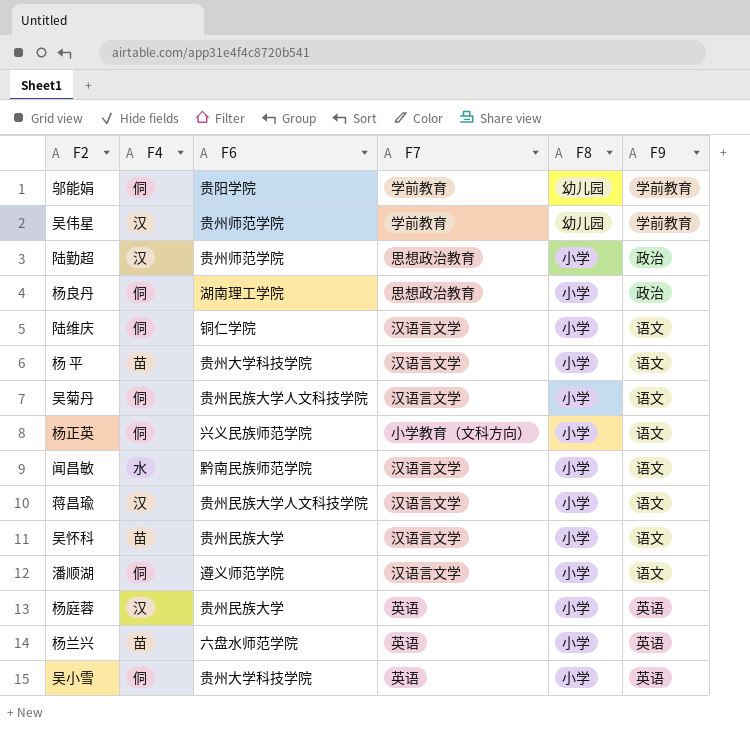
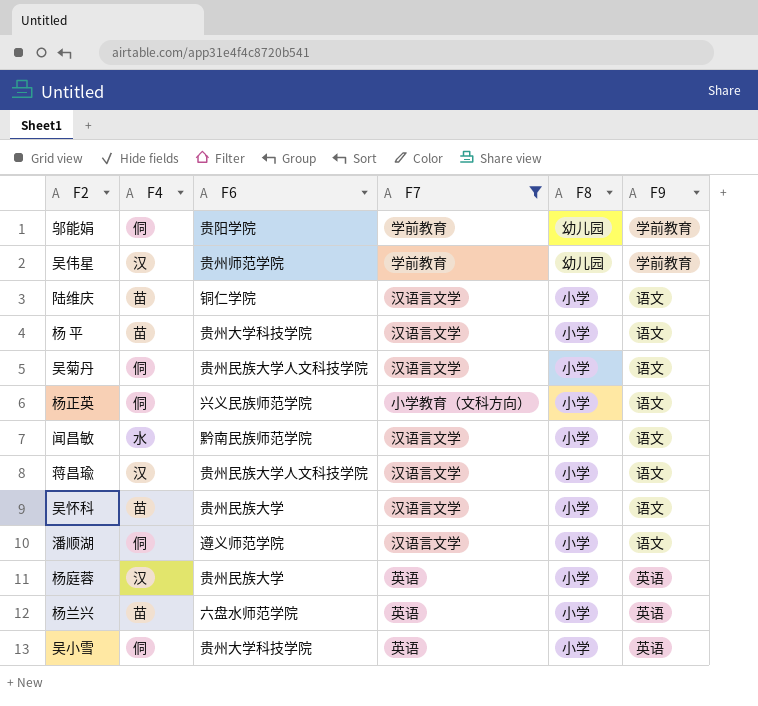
filter: none -> F7 != 思想政治教育
陆维庆 | F4: 侗 -> 苗

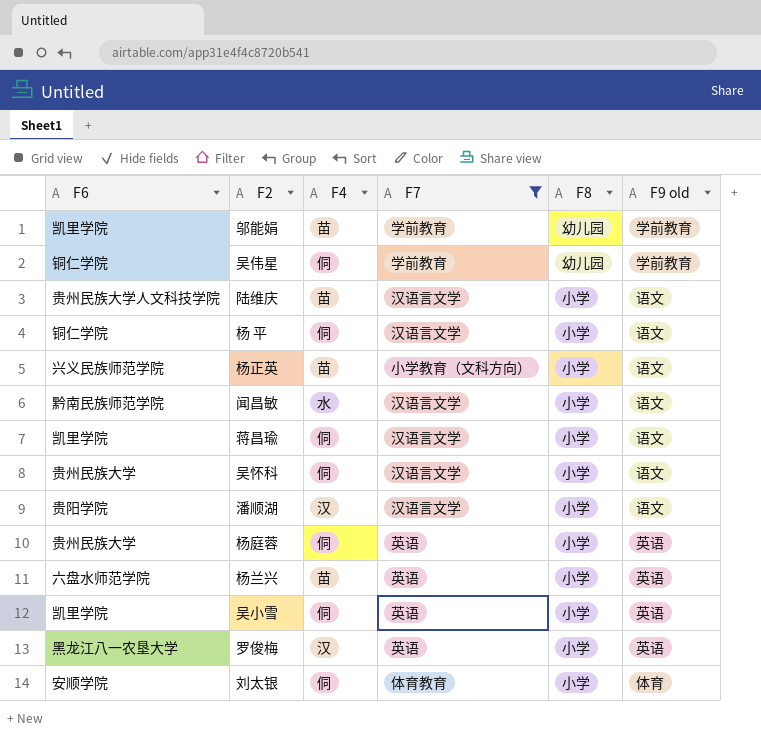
column F6 | position: 3 -> 1
column name: F9 -> F9 old
row 吴菊丹: 侗 | 贵州民族大学人文科技学院 | 汉语言文学 | 小学 | 语文 -> none
邬能娟 | F6: 贵阳学院 -> 凯里学院
邬能娟 | F4: 侗 -> 苗
吴伟星 | F6: 贵州师范学院 -> 铜仁学院
吴伟星 | F4: 汉 -> 侗
陆维庆 | F6: 铜仁学院 -> 贵州民族大学人文科技学院
杨 平 | F6: 贵州大学科技学院 -> 铜仁学院
杨 平 | F4: 苗 -> 侗
杨正英 | F4: 侗 -> 苗
蒋昌瑜 | F6: 贵州民族大学人文科技学院 -> 凯里学院
蒋昌瑜 | F4: 汉 -> 侗
吴怀科 | F4: 苗 -> 侗
潘顺湖 | F6: 遵义师范学院 -> 贵阳学院
潘顺湖 | F4: 侗 -> 汉
杨庭蓉 | F4: 汉 -> 侗
吴小雪 | F6: 贵州大学科技学院 -> 凯里学院
row 罗俊梅: none -> 黑龙江八一农垦大学 | 汉 | 英语 | 小学 | 英语
row 刘太银: none -> 安顺学院 | 侗 | 体育教育 | 小学 | 体育

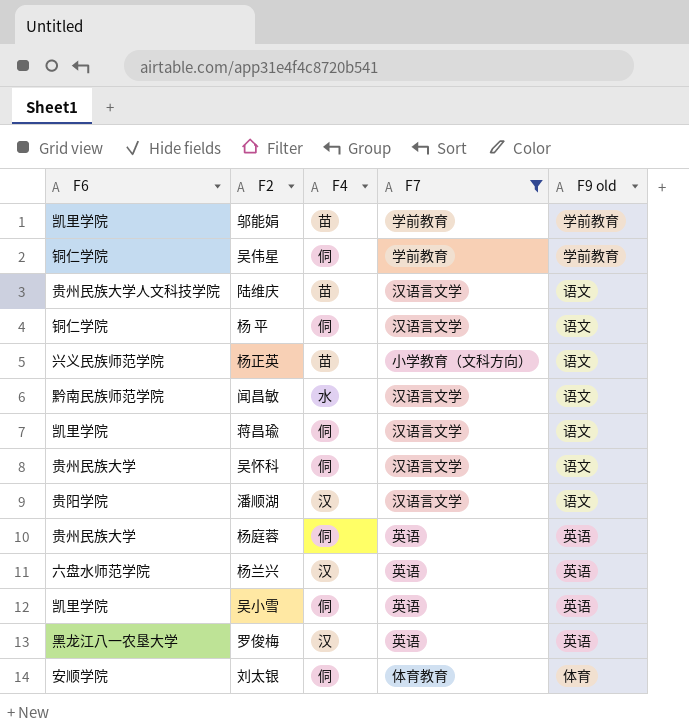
column F8 | position: 5 -> none
杨兰兴 | F4: 苗 -> 汉

